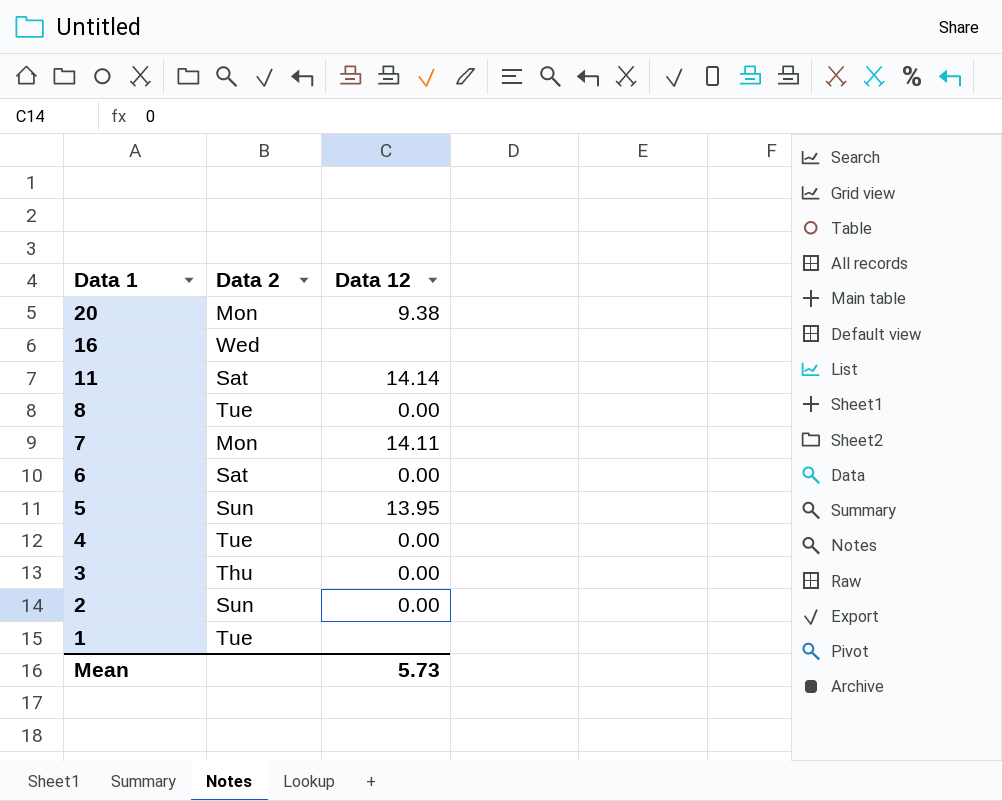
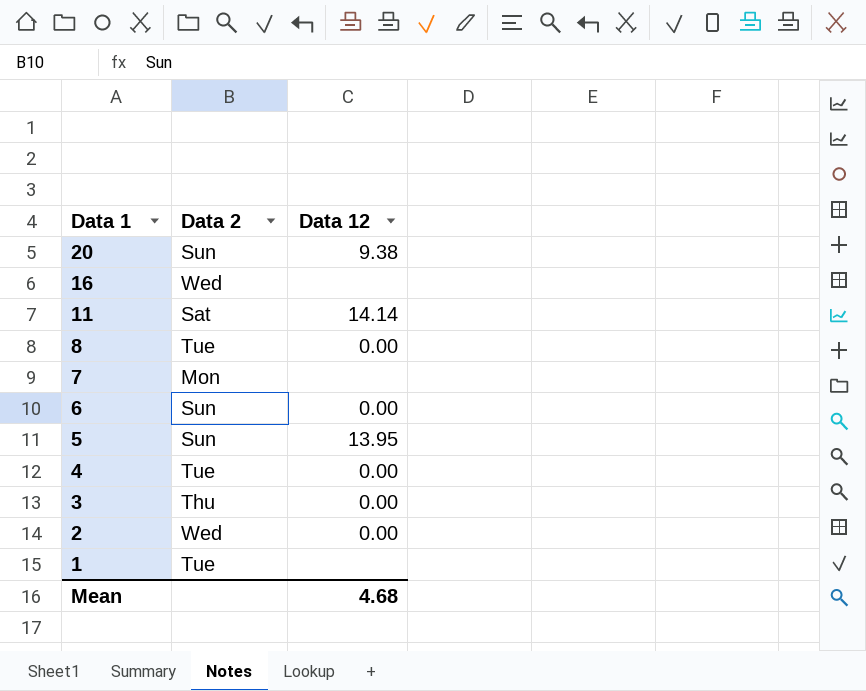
20 | Data 2: Mon -> Sun
7 | Data 12: 14.11 -> none
6 | Data 2: Sat -> Sun
2 | Data 2: Sun -> Wed
Mean | Data 12: 5.73 -> 4.68

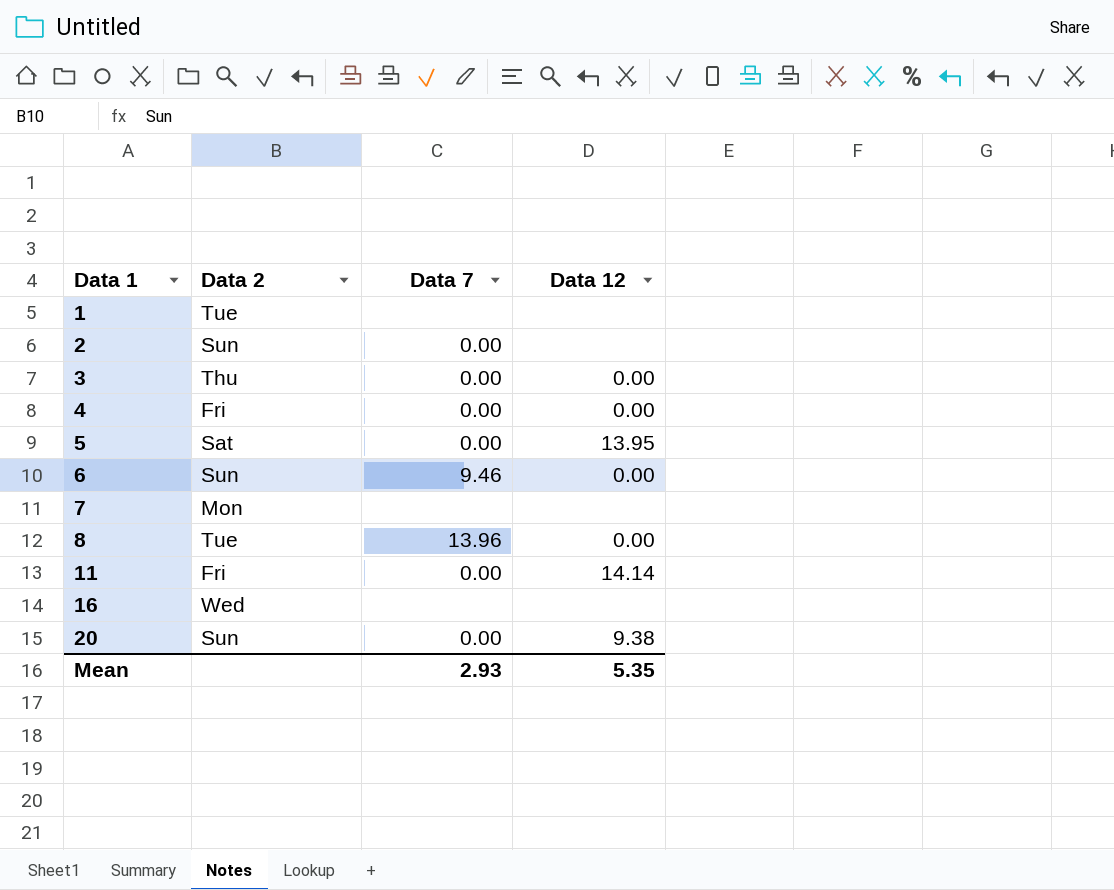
row order: Data 1 descending -> Data 1 ascending
column Data 7 | position: none -> 3
2 | Data 2: Wed -> Sun
2 | Data 12: 0.00 -> none
4 | Data 2: Tue -> Fri
5 | Data 2: Sun -> Sat
11 | Data 2: Sat -> Fri
Mean | Data 12: 4.68 -> 5.35

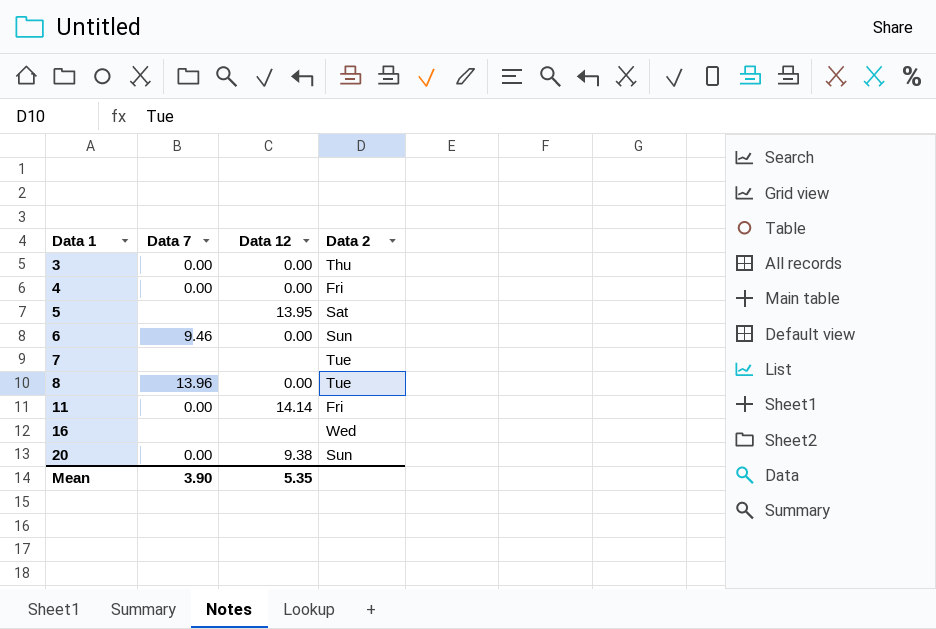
column Data 2 | position: 2 -> 4
row 1: Tue | none | none -> none
row 2: Sun | 0.00 | none -> none
5 | Data 7: 0.00 -> none
7 | Data 2: Mon -> Tue
Mean | Data 7: 2.93 -> 3.90

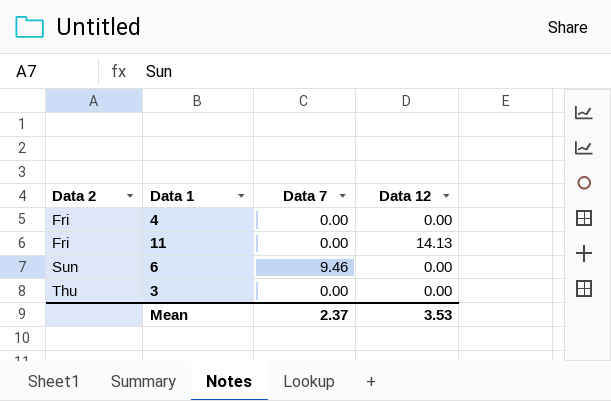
row order: Data 1 ascending -> Data 2 ascending
column Data 2 | position: 4 -> 1
row 5: none | 13.95 | Sat -> none
row 7: none | none | Tue -> none
row 8: 13.96 | 0.00 | Tue -> none
row 16: none | none | Wed -> none
row 20: 0.00 | 9.38 | Sun -> none
11 | Data 12: 14.14 -> 14.13
Mean | Data 7: 3.90 -> 2.37
Mean | Data 12: 5.35 -> 3.53

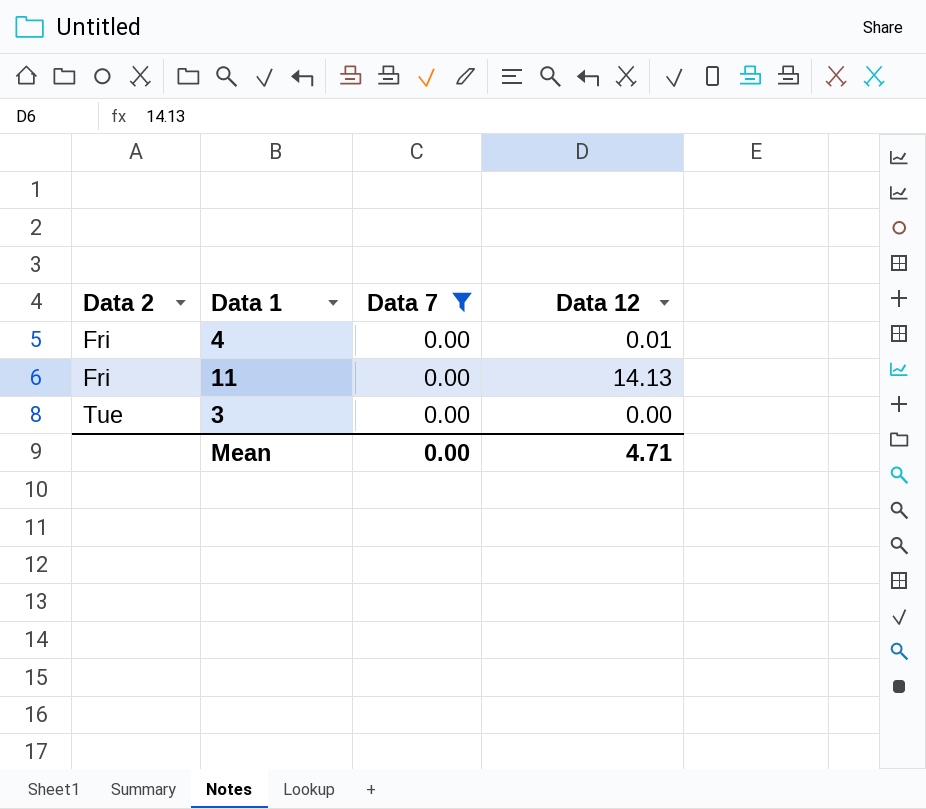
filter: none -> Data 7 = 0.00
4 | Data 12: 0.00 -> 0.01
3 | Data 2: Thu -> Tue
Mean | Data 7: 2.37 -> 0.00
Mean | Data 12: 3.53 -> 4.71

